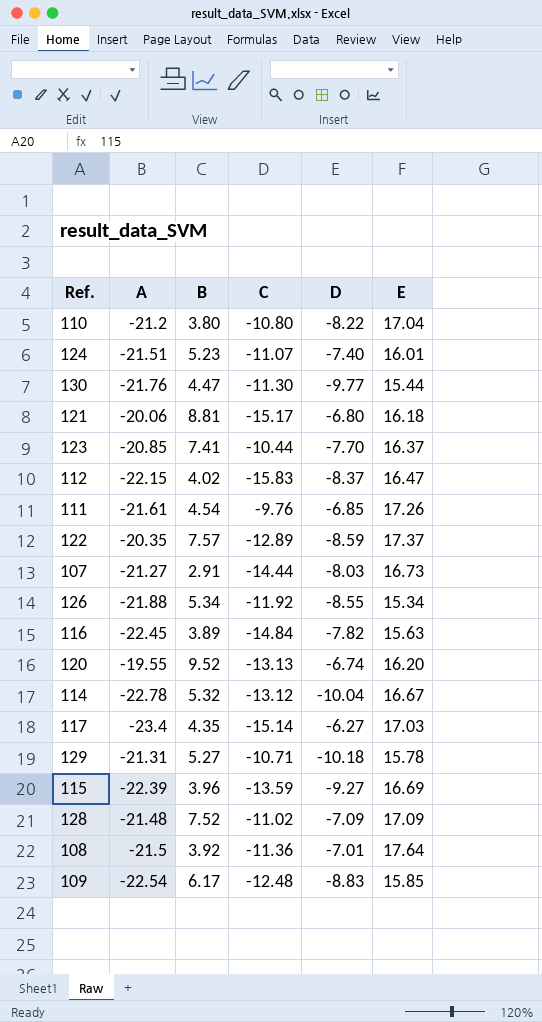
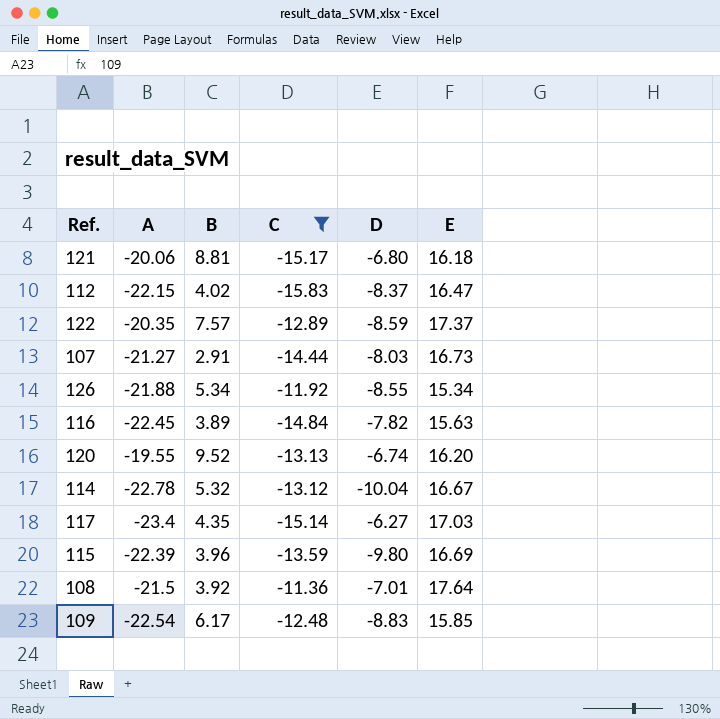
filter: none -> C <= -11.36
115 | D: -9.27 -> -9.80

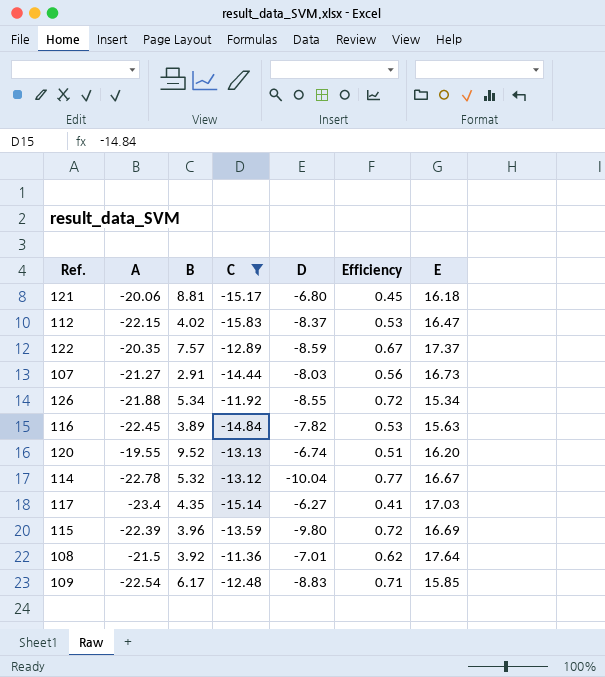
column Efficiency | formula: none -> [D] / [C]

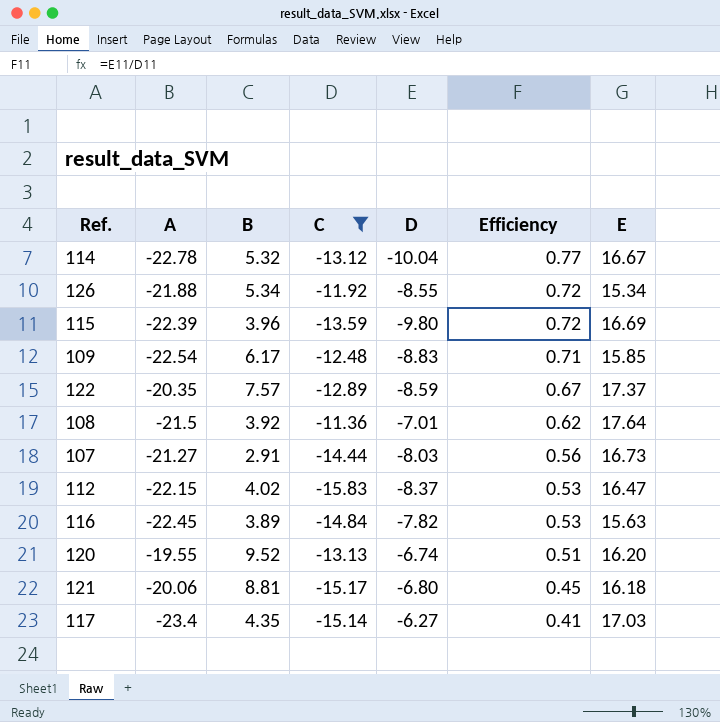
row order: none -> Efficiency descending

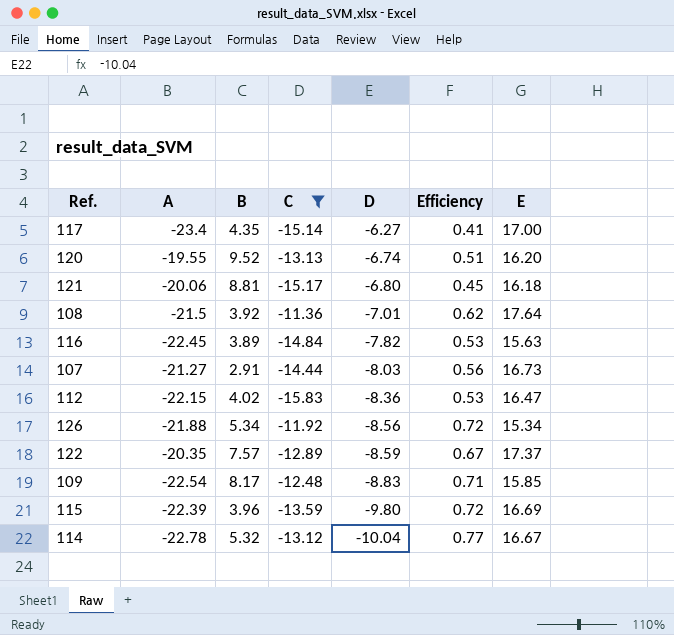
row order: Efficiency descending -> D descending
117 | E: 17.03 -> 17.00
112 | D: -8.37 -> -8.36
126 | D: -8.55 -> -8.56
109 | B: 6.17 -> 8.17

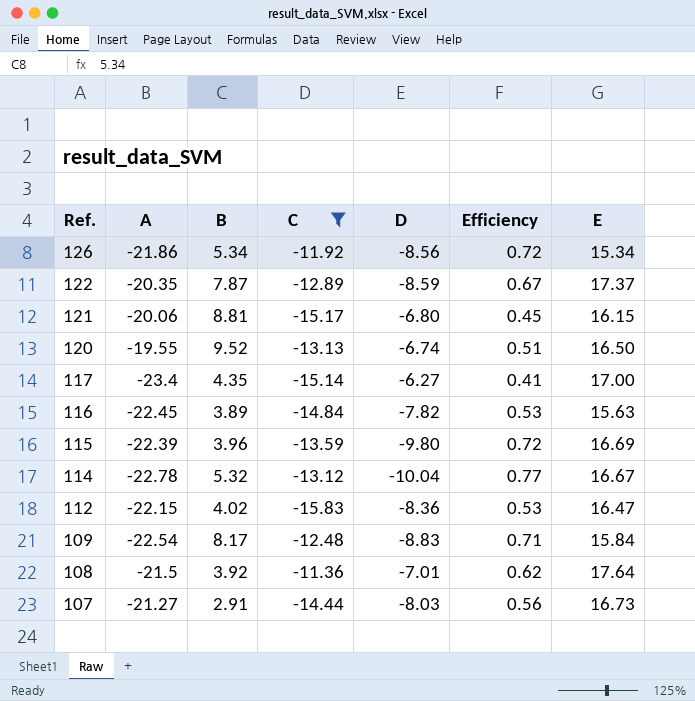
row order: D descending -> Ref. descending
126 | A: -21.88 -> -21.86
122 | B: 7.57 -> 7.87
121 | E: 16.18 -> 16.15
120 | E: 16.20 -> 16.50
109 | E: 15.85 -> 15.84

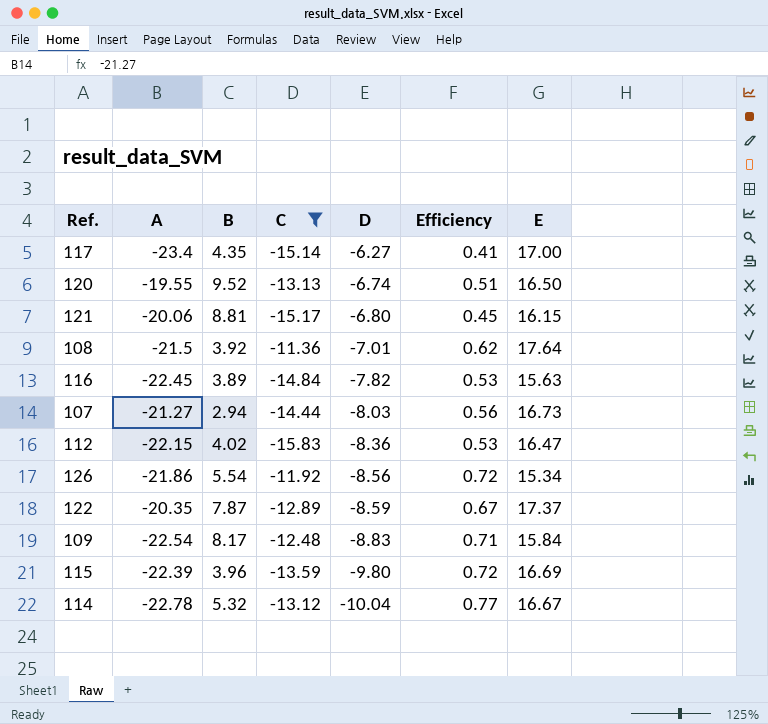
row order: Ref. descending -> D descending
107 | B: 2.91 -> 2.94
126 | B: 5.34 -> 5.54

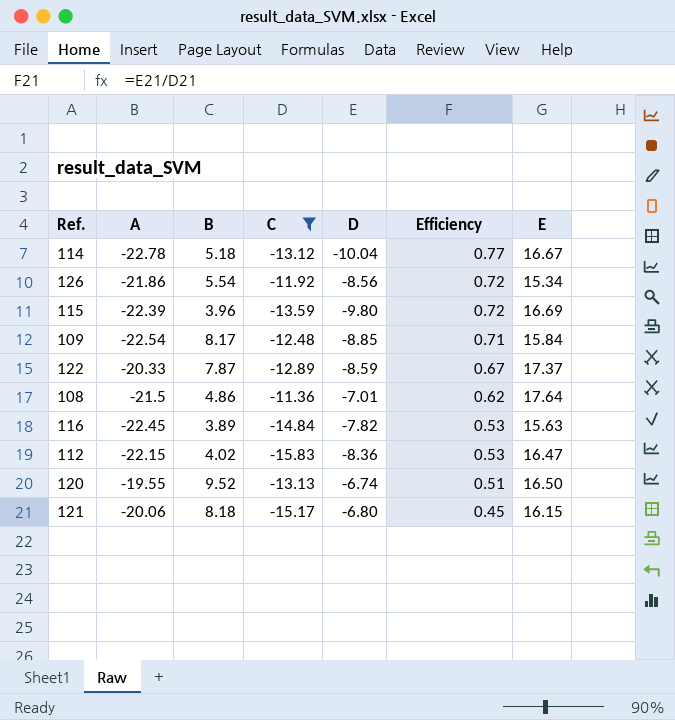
row order: D descending -> Efficiency descending
row 117: -23.4 | 4.35 | -15.14 | -6.27 | 0.41 | 17.00 -> none
row 107: -21.27 | 2.94 | -14.44 | -8.03 | 0.56 | 16.73 -> none
114 | B: 5.32 -> 5.18
109 | D: -8.83 -> -8.85
122 | A: -20.35 -> -20.33
108 | B: 3.92 -> 4.86
121 | B: 8.81 -> 8.18

